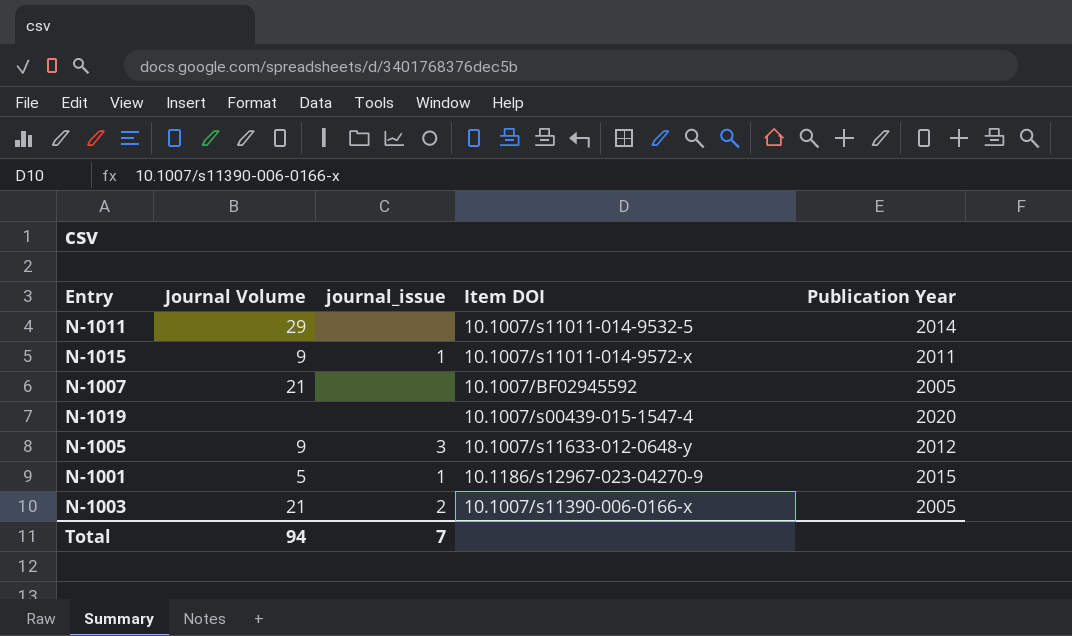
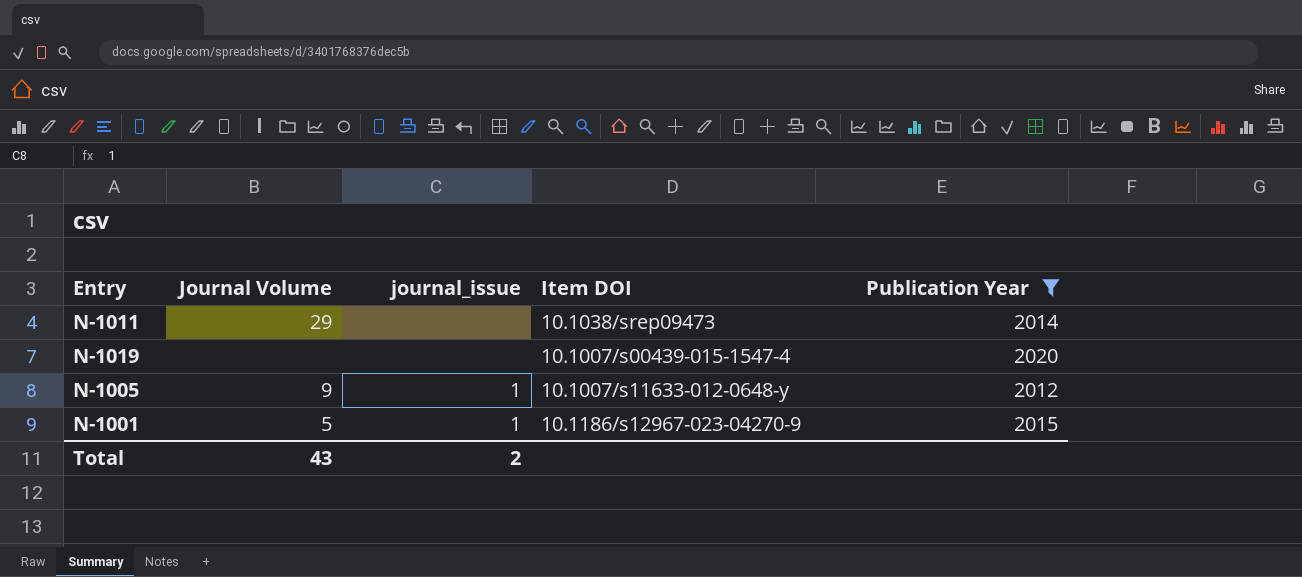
filter: none -> Publication Year >= 2012
N-1011 | Item DOI: 10.1007/s11011-014-9532-5 -> 10.1038/srep09473
N-1005 | journal_issue: 3 -> 1
Total | Journal Volume: 94 -> 43
Total | journal_issue: 7 -> 2

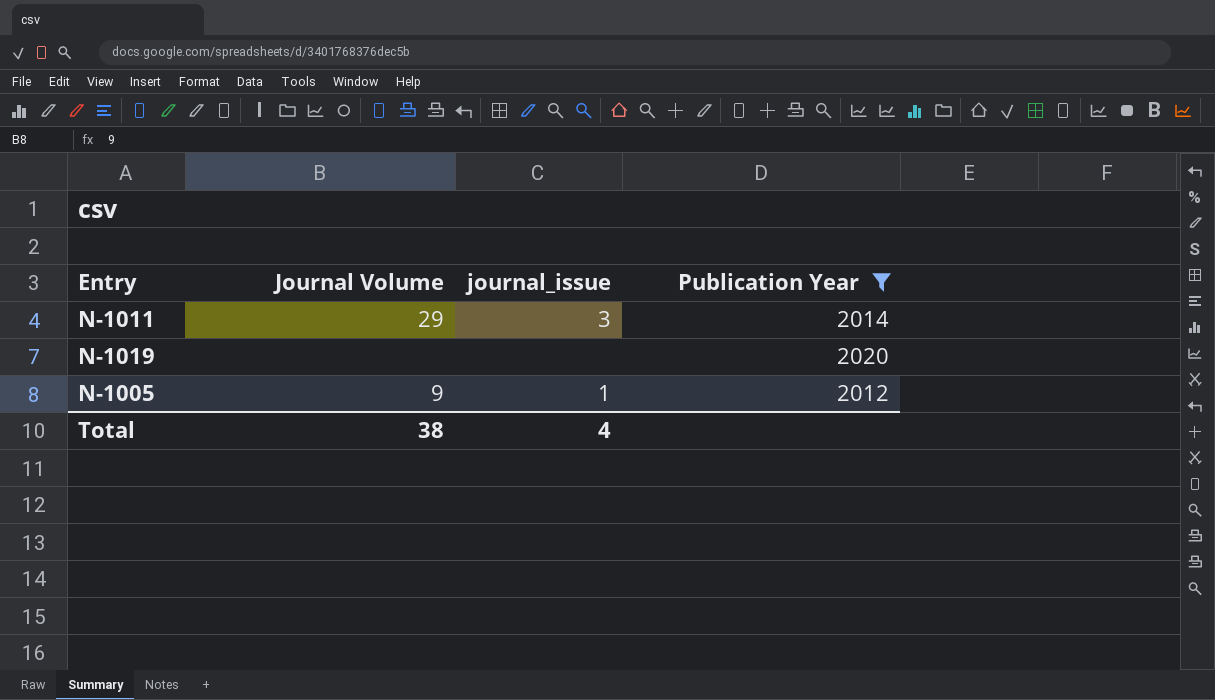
column Item DOI | position: 4 -> none
row N-1001: 5 | 1 | 10.1186/s12967-023-04270-9 | 2015 -> none
N-1011 | journal_issue: none -> 3
Total | Journal Volume: 43 -> 38
Total | journal_issue: 2 -> 4

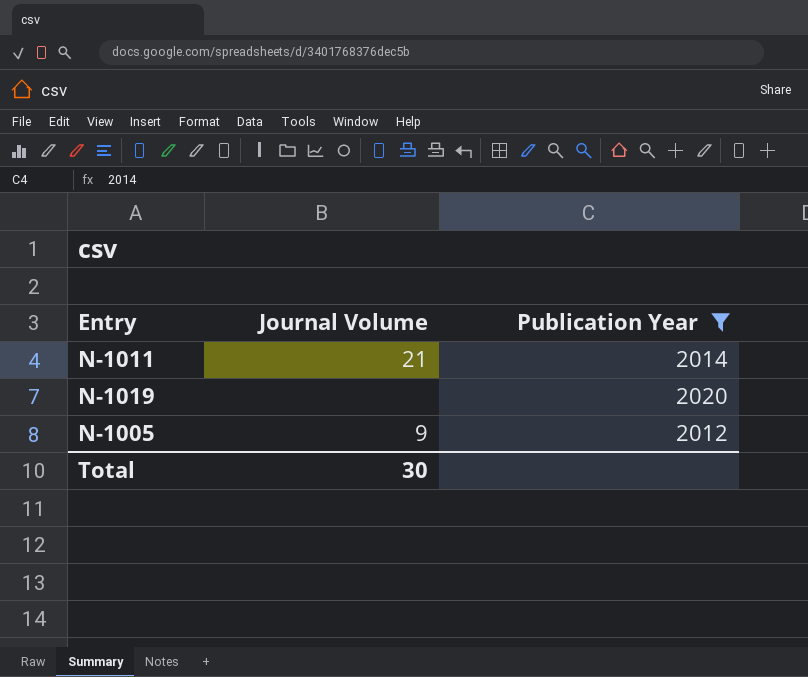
column journal_issue | position: 3 -> none
N-1011 | Journal Volume: 29 -> 21
Total | Journal Volume: 38 -> 30

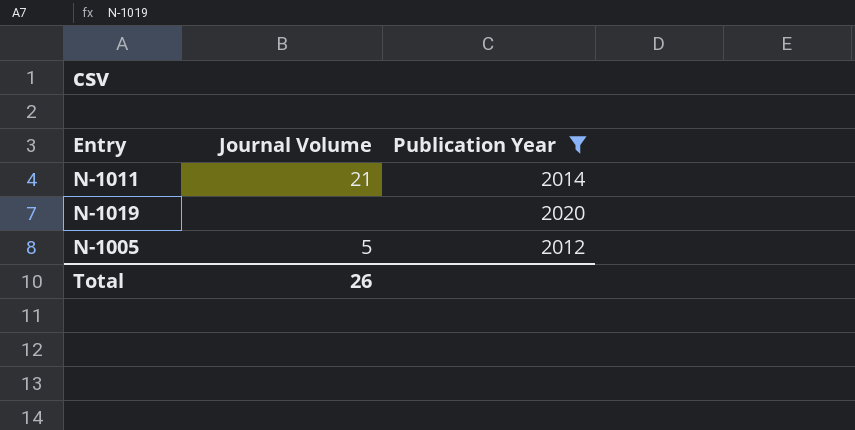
N-1005 | Journal Volume: 9 -> 5
Total | Journal Volume: 30 -> 26

